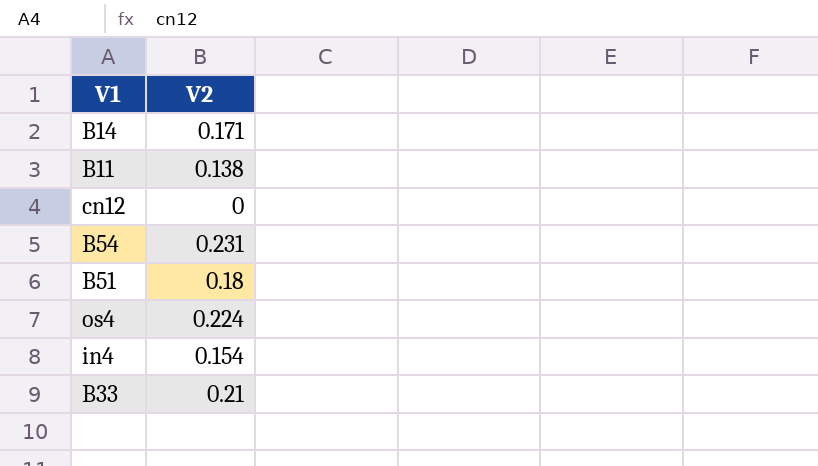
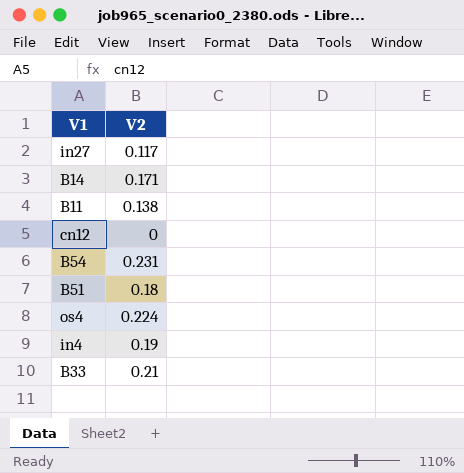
row in27: none -> 0.117
in4 | V2: 0.154 -> 0.19

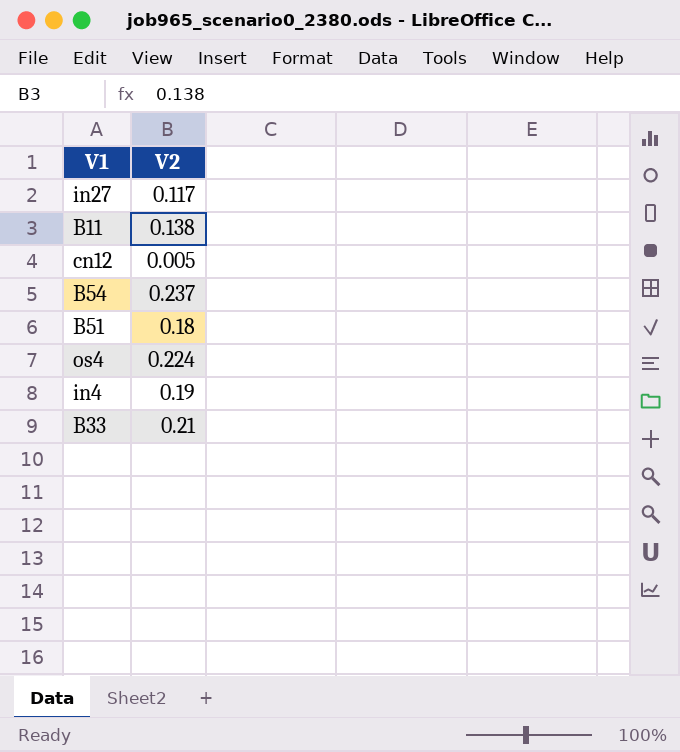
row B14: 0.171 -> none
cn12 | V2: 0 -> 0.005
B54 | V2: 0.231 -> 0.237

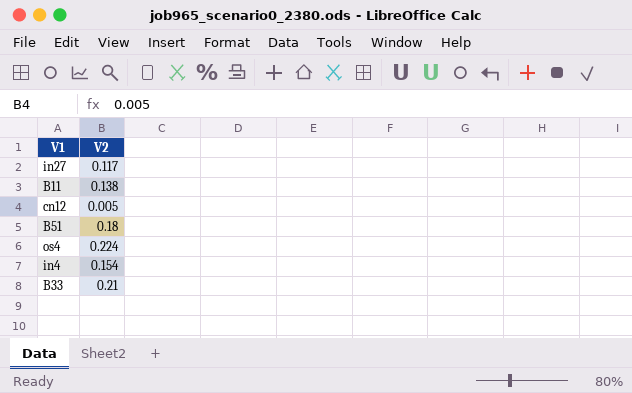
row B54: 0.237 -> none
in4 | V2: 0.19 -> 0.154

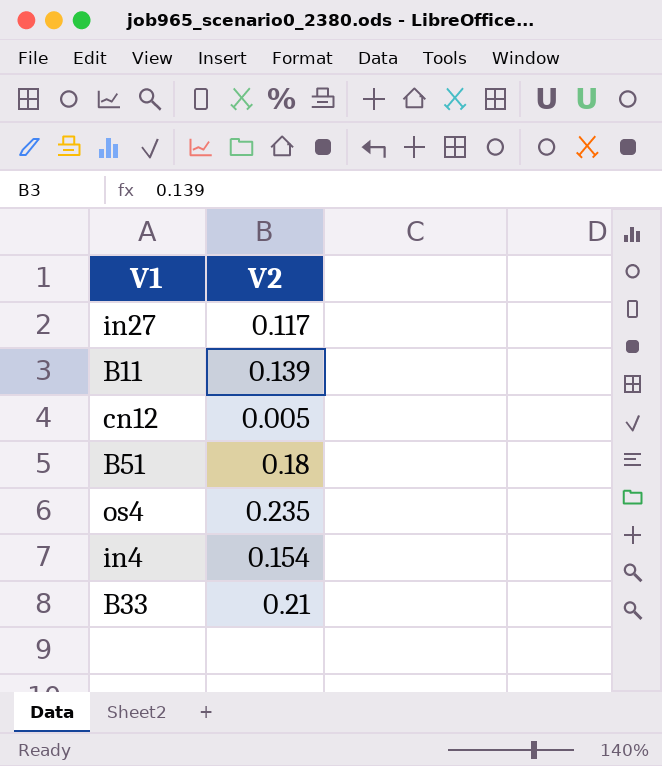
B11 | V2: 0.138 -> 0.139
os4 | V2: 0.224 -> 0.235

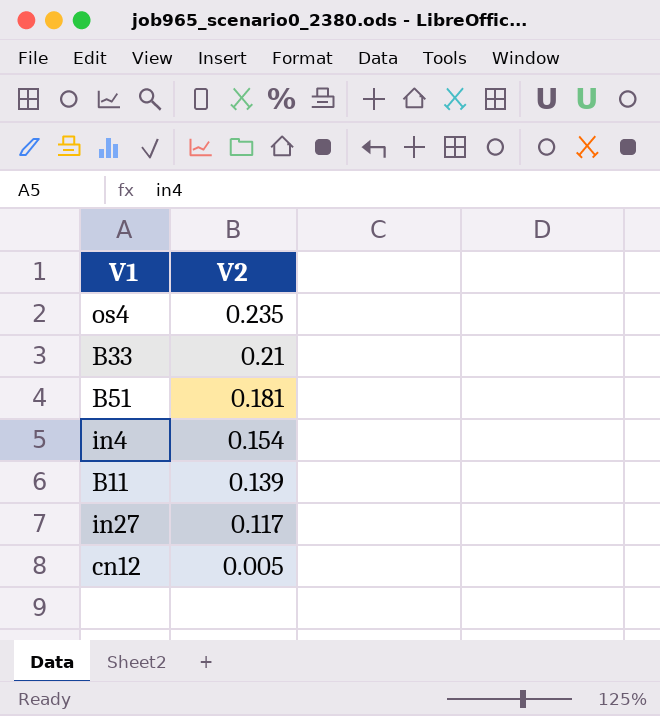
row order: none -> V2 descending
B51 | V2: 0.18 -> 0.181

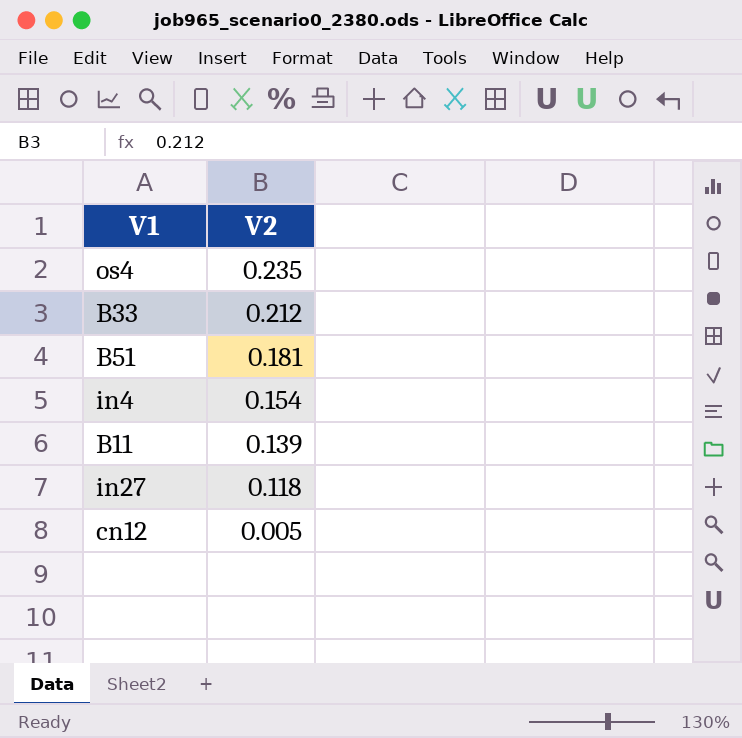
B33 | V2: 0.21 -> 0.212
in27 | V2: 0.117 -> 0.118

